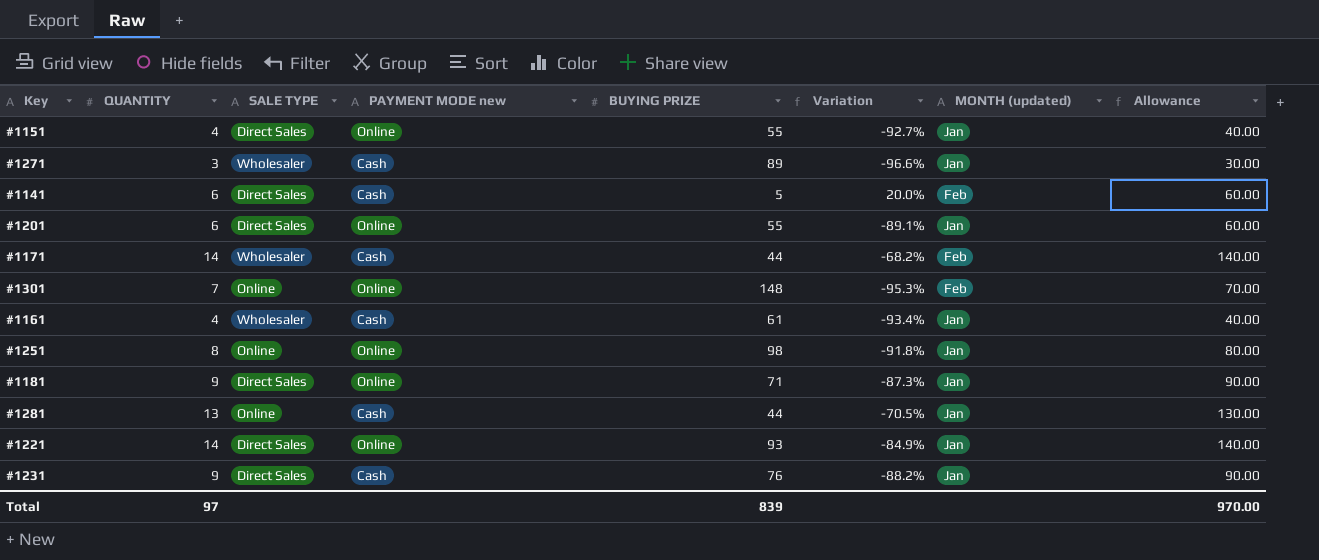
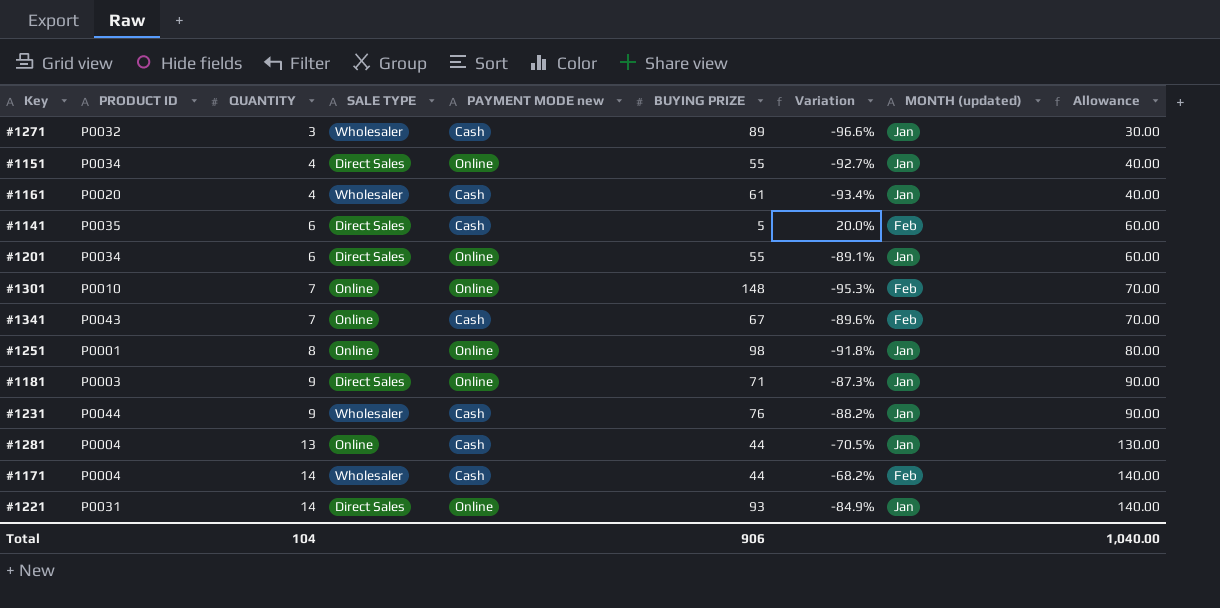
row order: none -> QUANTITY ascending
column PRODUCT ID | position: none -> 2
row #1341: none -> P0043 | 7 | Online | Cash | 67 | -89.6% | Feb | 70.00
#1231 | SALE TYPE: Direct Sales -> Wholesaler
Total | QUANTITY: 97 -> 104
Total | BUYING PRIZE: 839 -> 906
Total | Allowance: 970.00 -> 1,040.00

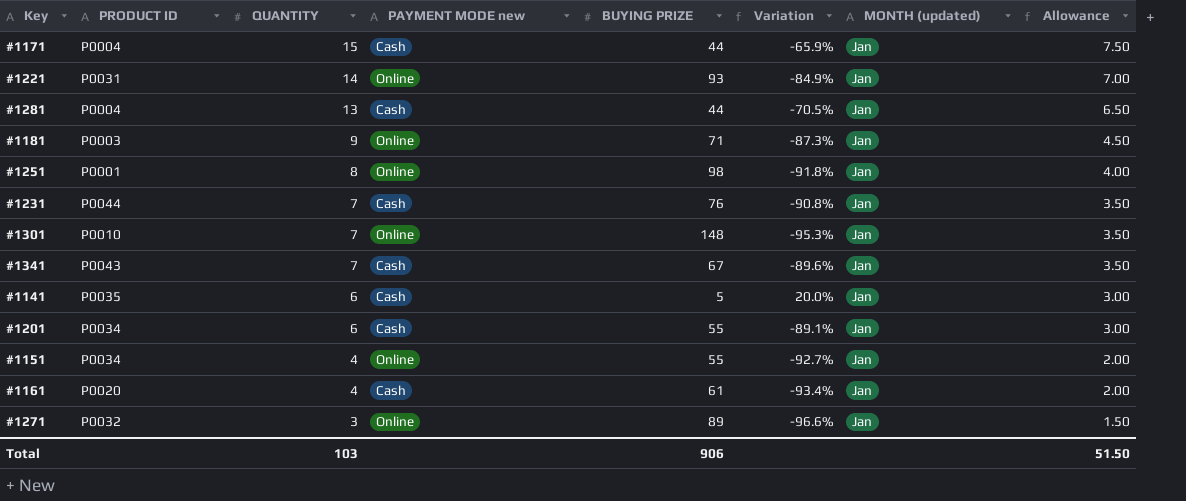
row order: QUANTITY ascending -> QUANTITY descending
column SALE TYPE | position: 4 -> none
column Allowance | formula: [QUANTITY] * 10 -> [QUANTITY] * 0.5
#1171 | QUANTITY: 14 -> 15
#1171 | Variation: -68.2% -> -65.9%
#1171 | MONTH (updated): Feb -> Jan
#1231 | QUANTITY: 9 -> 7
#1231 | Variation: -88.2% -> -90.8%
#1301 | MONTH (updated): Feb -> Jan
#1341 | MONTH (updated): Feb -> Jan
#1141 | MONTH (updated): Feb -> Jan
#1201 | PAYMENT MODE new: Online -> Cash
#1271 | PAYMENT MODE new: Cash -> Online
Total | QUANTITY: 104 -> 103
Total | Allowance: 1,040.00 -> 51.50

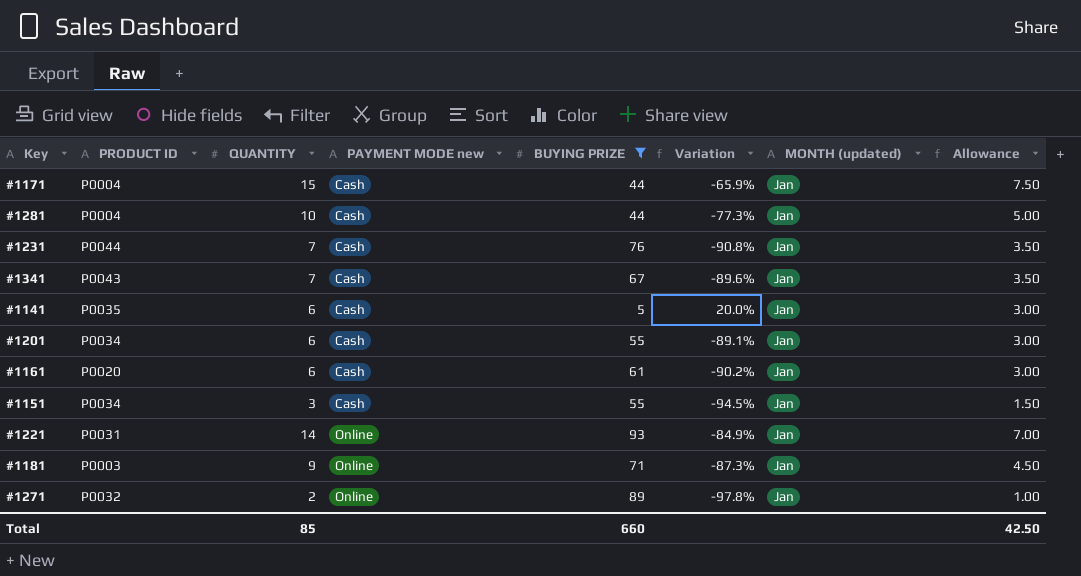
filter: none -> BUYING PRIZE <= 93
row order: QUANTITY descending -> PAYMENT MODE new ascending
#1281 | QUANTITY: 13 -> 10
#1281 | Variation: -70.5% -> -77.3%
#1281 | Allowance: 6.50 -> 5.00
#1161 | QUANTITY: 4 -> 6
#1161 | Variation: -93.4% -> -90.2%
#1161 | Allowance: 2.00 -> 3.00
#1151 | QUANTITY: 4 -> 3
#1151 | PAYMENT MODE new: Online -> Cash
#1151 | Variation: -92.7% -> -94.5%
#1151 | Allowance: 2.00 -> 1.50
#1271 | QUANTITY: 3 -> 2
#1271 | Variation: -96.6% -> -97.8%
#1271 | Allowance: 1.50 -> 1.00
Total | QUANTITY: 103 -> 85
Total | BUYING PRIZE: 906 -> 660
Total | Allowance: 51.50 -> 42.50

